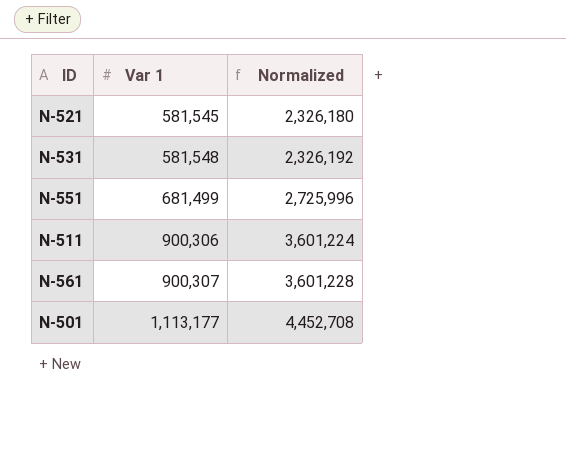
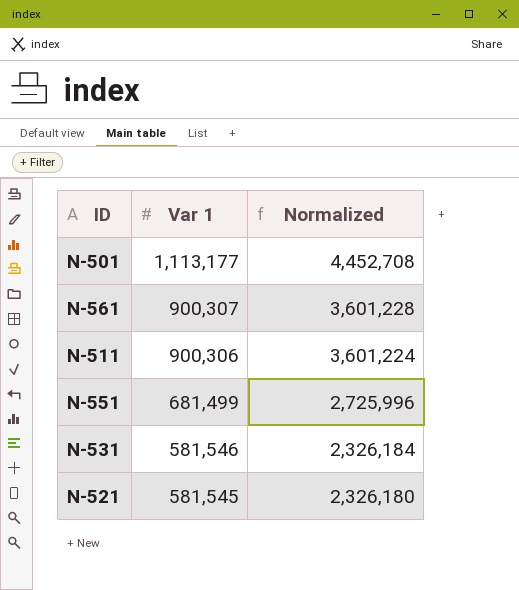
row order: Var 1 ascending -> Var 1 descending
N-531 | Var 1: 581,548 -> 581,546
N-531 | Normalized: 2,326,192 -> 2,326,184

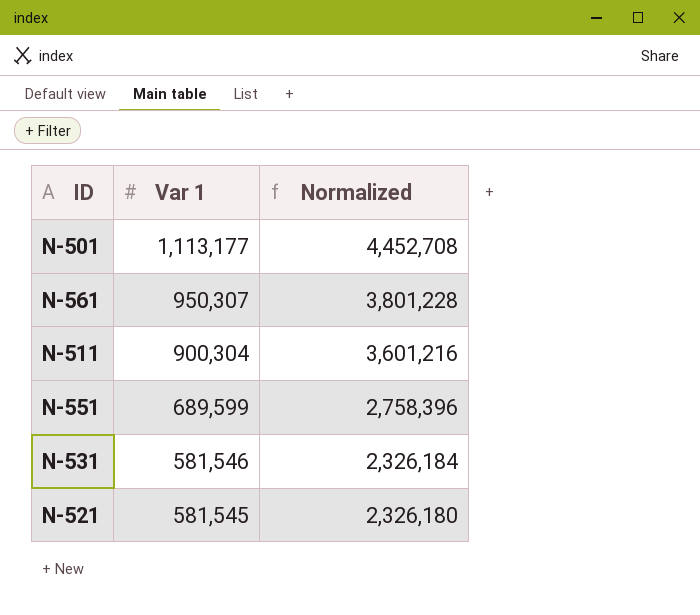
N-561 | Var 1: 900,307 -> 950,307
N-561 | Normalized: 3,601,228 -> 3,801,228
N-511 | Var 1: 900,306 -> 900,304
N-511 | Normalized: 3,601,224 -> 3,601,216
N-551 | Var 1: 681,499 -> 689,599
N-551 | Normalized: 2,725,996 -> 2,758,396

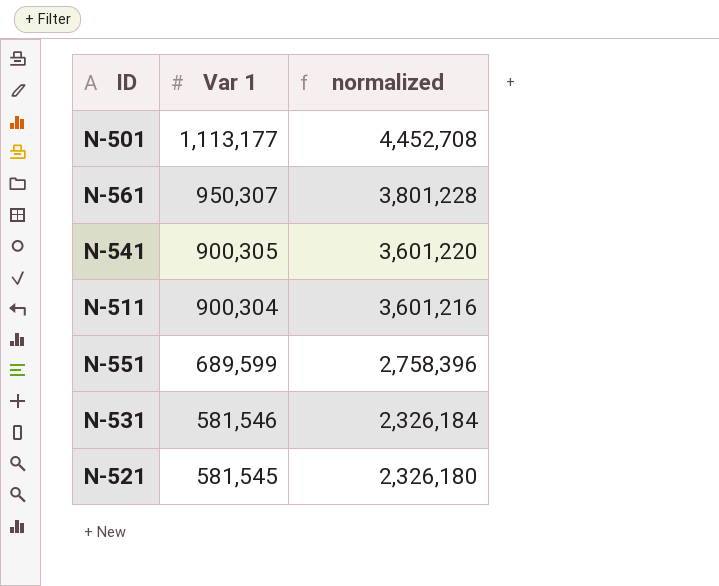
column name: Normalized -> normalized
row N-541: none -> 900,305 | 3,601,220

